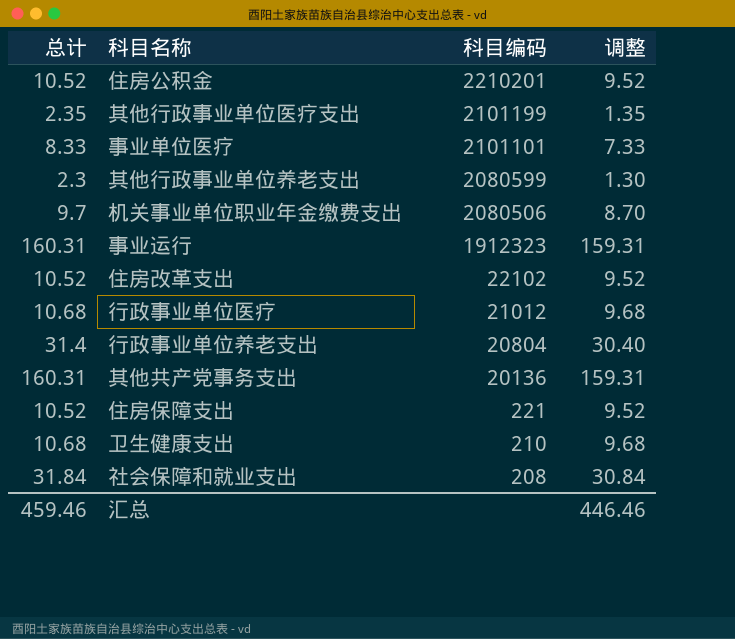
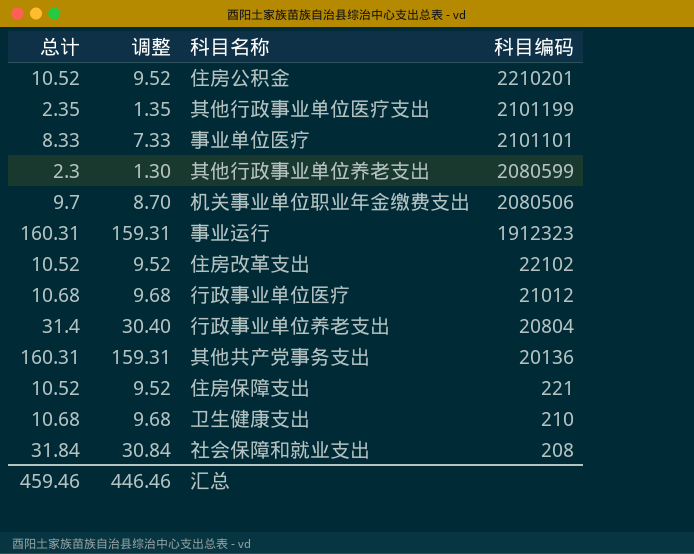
column 调整 | position: 4 -> 2

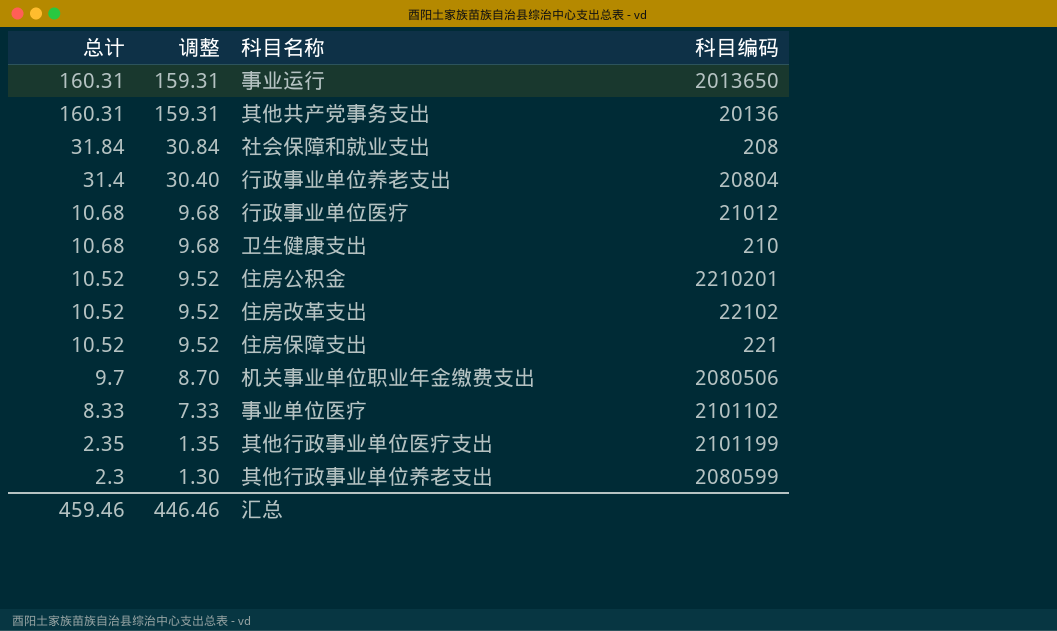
row order: 科目编码 descending -> 总计 descending
事业运行 | 科目编码: 1912323 -> 2013650
事业单位医疗 | 科目编码: 2101101 -> 2101102

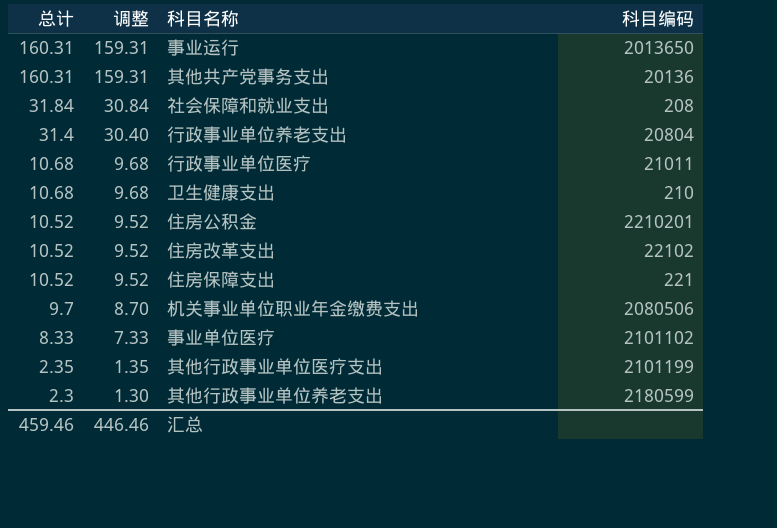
行政事业单位医疗 | 科目编码: 21012 -> 21011
其他行政事业单位养老支出 | 科目编码: 2080599 -> 2180599

